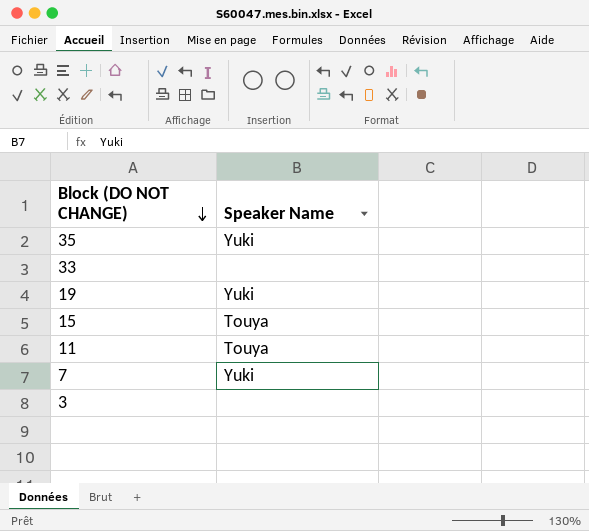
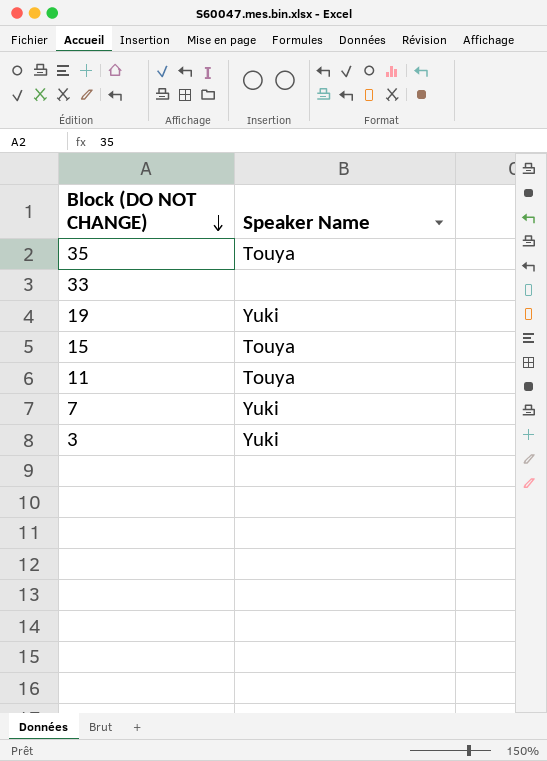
35 | Speaker Name: Yuki -> Touya
3 | Speaker Name: none -> Yuki

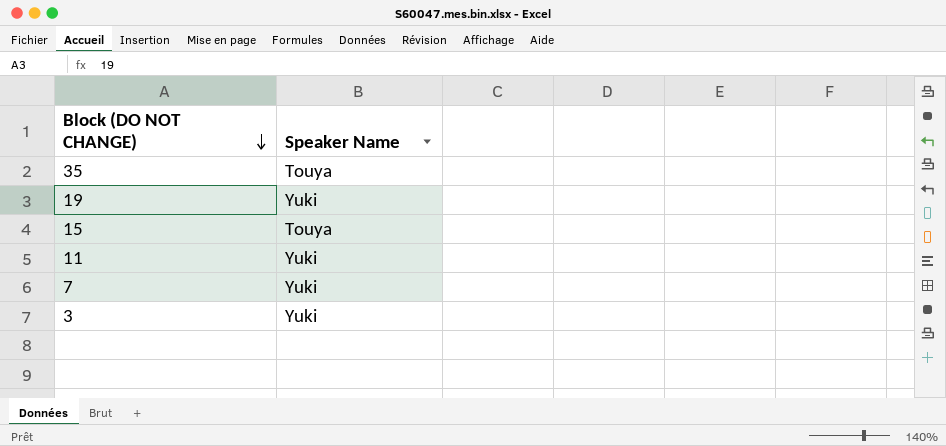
row 33: none -> none
11 | Speaker Name: Touya -> Yuki

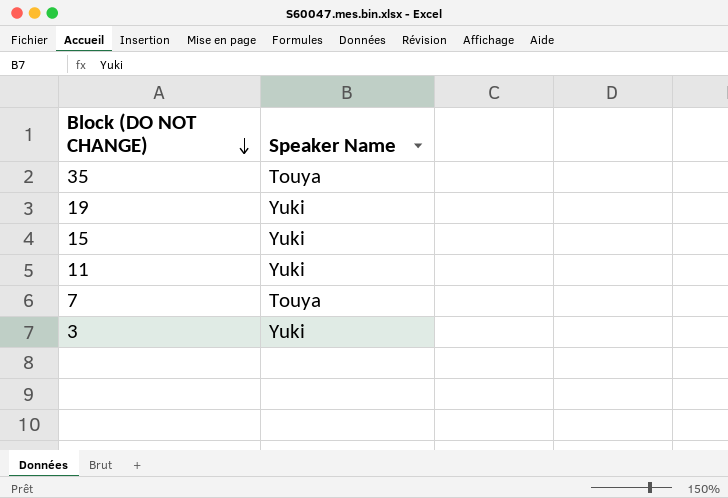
15 | Speaker Name: Touya -> Yuki
7 | Speaker Name: Yuki -> Touya

